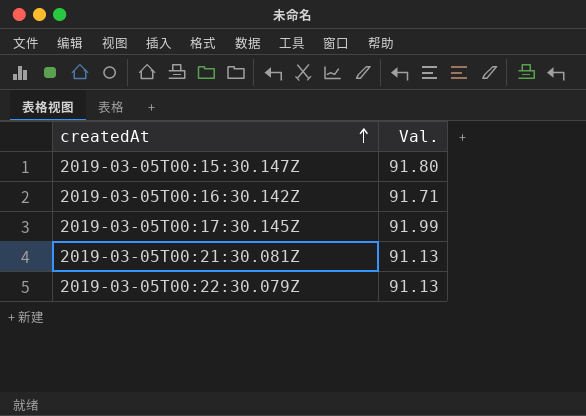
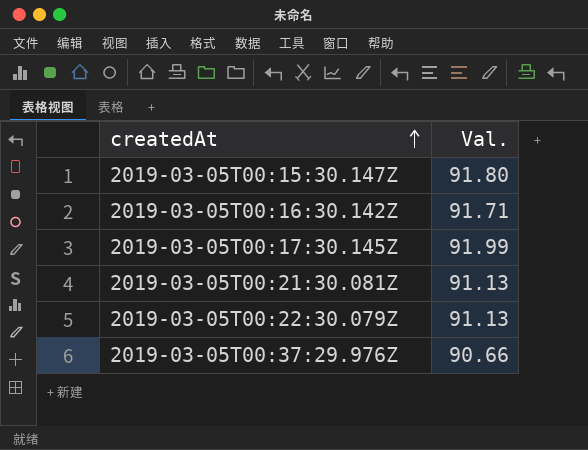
row 2019-03-05T00:37:29.976Z: none -> 90.66

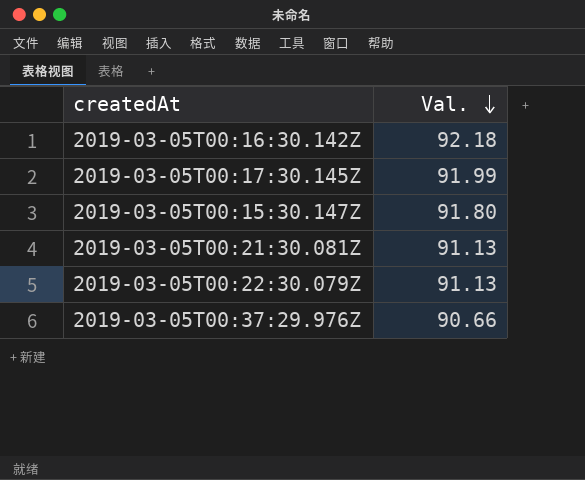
row order: createdAt ascending -> Val. descending
2019-03-05T00:16:30.142Z | Val.: 91.71 -> 92.18

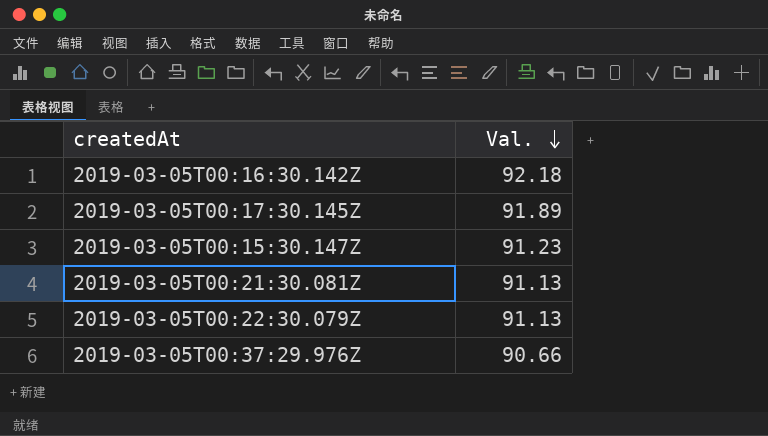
2019-03-05T00:17:30.145Z | Val.: 91.99 -> 91.89
2019-03-05T00:15:30.147Z | Val.: 91.80 -> 91.23

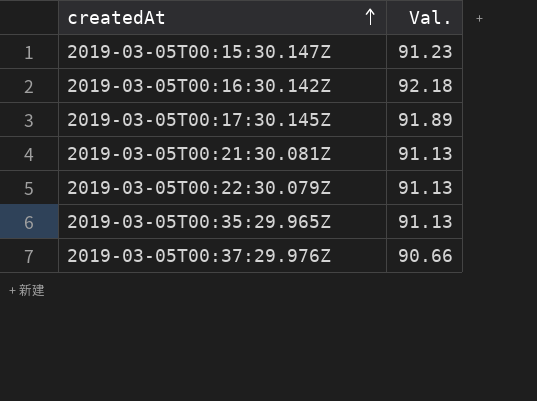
row order: Val. descending -> createdAt ascending
row 2019-03-05T00:35:29.965Z: none -> 91.13

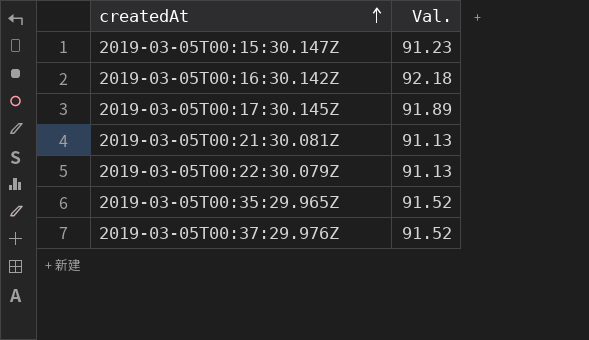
2019-03-05T00:35:29.965Z | Val.: 91.13 -> 91.52
2019-03-05T00:37:29.976Z | Val.: 90.66 -> 91.52

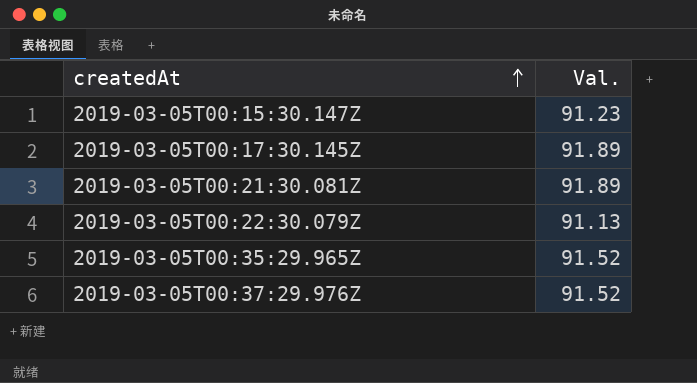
row 2019-03-05T00:16:30.142Z: 92.18 -> none
2019-03-05T00:21:30.081Z | Val.: 91.13 -> 91.89

